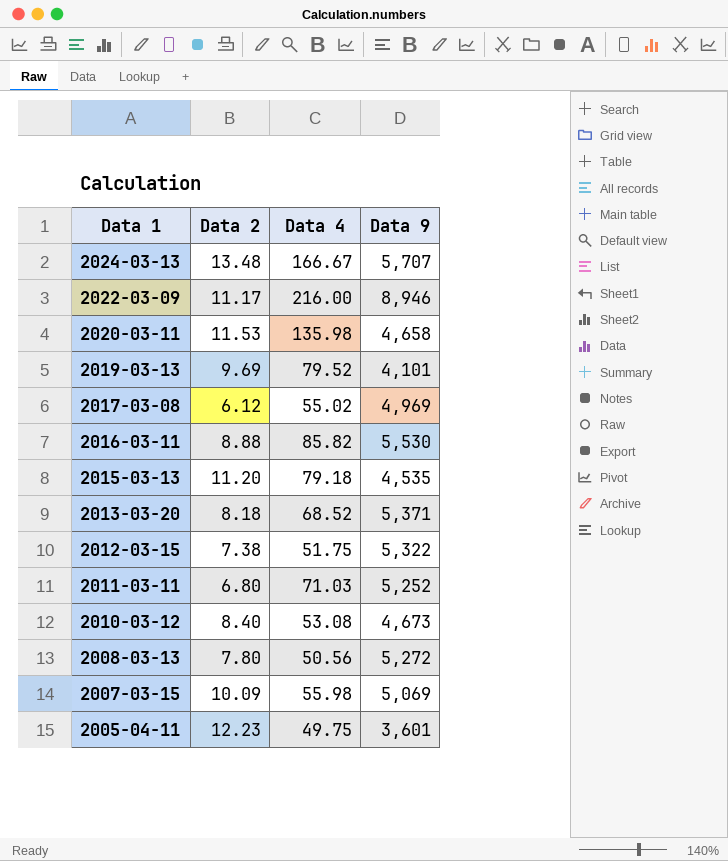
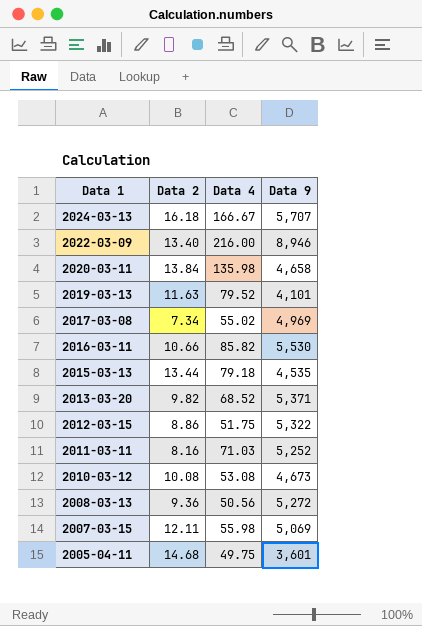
2024-03-13 | Data 2: 13.48 -> 16.18
2022-03-09 | Data 2: 11.17 -> 13.40
2020-03-11 | Data 2: 11.53 -> 13.84
2019-03-13 | Data 2: 9.69 -> 11.63
2017-03-08 | Data 2: 6.12 -> 7.34
2016-03-11 | Data 2: 8.88 -> 10.66
2015-03-13 | Data 2: 11.20 -> 13.44
2013-03-20 | Data 2: 8.18 -> 9.82
2012-03-15 | Data 2: 7.38 -> 8.86
2011-03-11 | Data 2: 6.80 -> 8.16
2010-03-12 | Data 2: 8.40 -> 10.08
2008-03-13 | Data 2: 7.80 -> 9.36
2007-03-15 | Data 2: 10.09 -> 12.11
2005-04-11 | Data 2: 12.23 -> 14.68

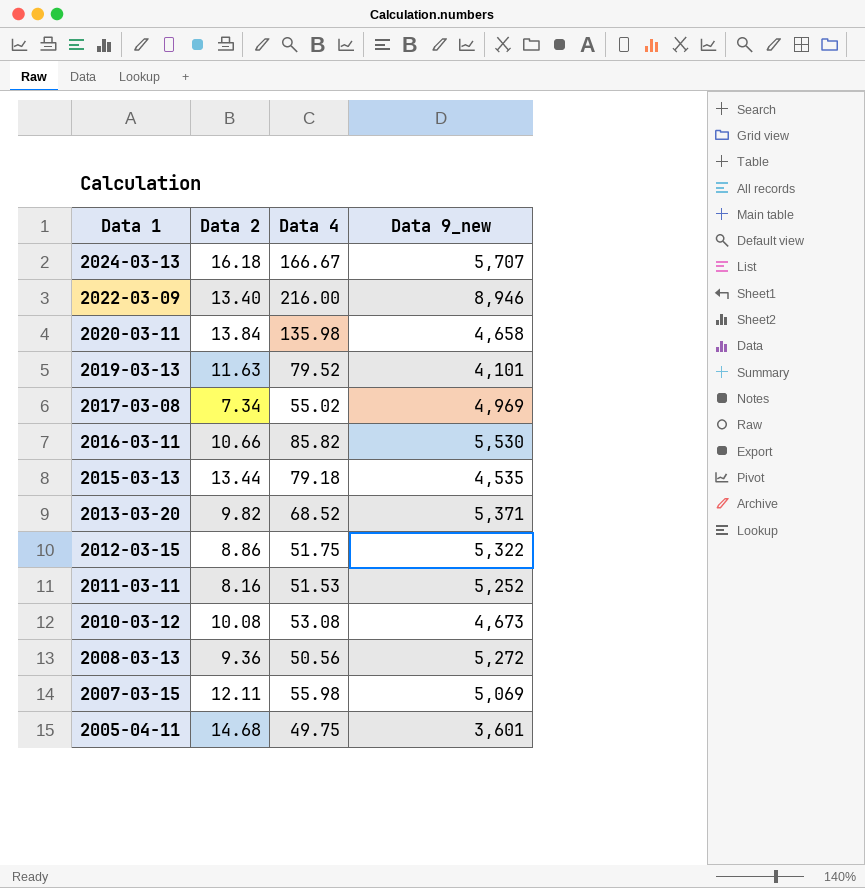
column name: Data 9 -> Data 9_new
2011-03-11 | Data 4: 71.03 -> 51.53

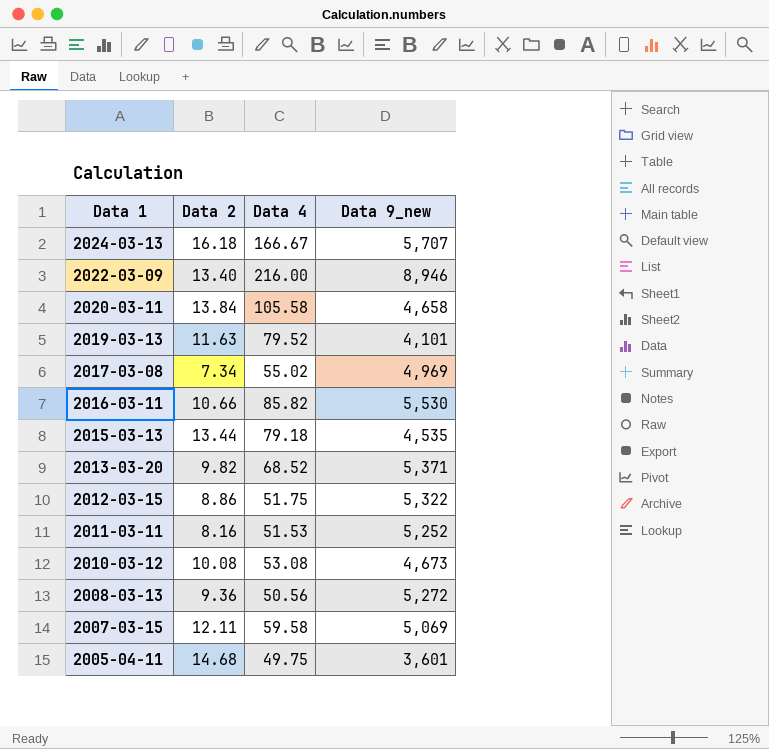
2020-03-11 | Data 4: 135.98 -> 105.58
2007-03-15 | Data 4: 55.98 -> 59.58

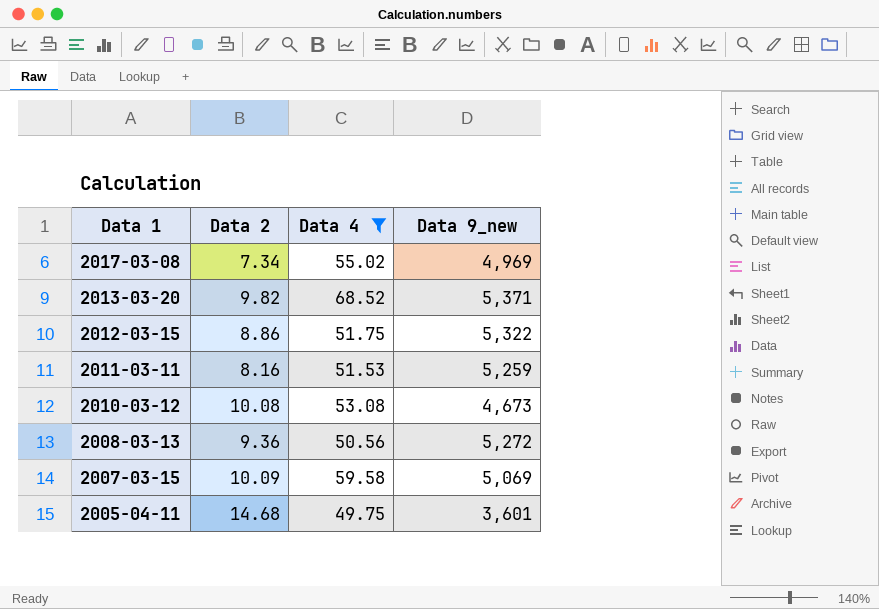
filter: none -> Data 4 <= 68.52
2011-03-11 | Data 9_new: 5,252 -> 5,259
2007-03-15 | Data 2: 12.11 -> 10.09

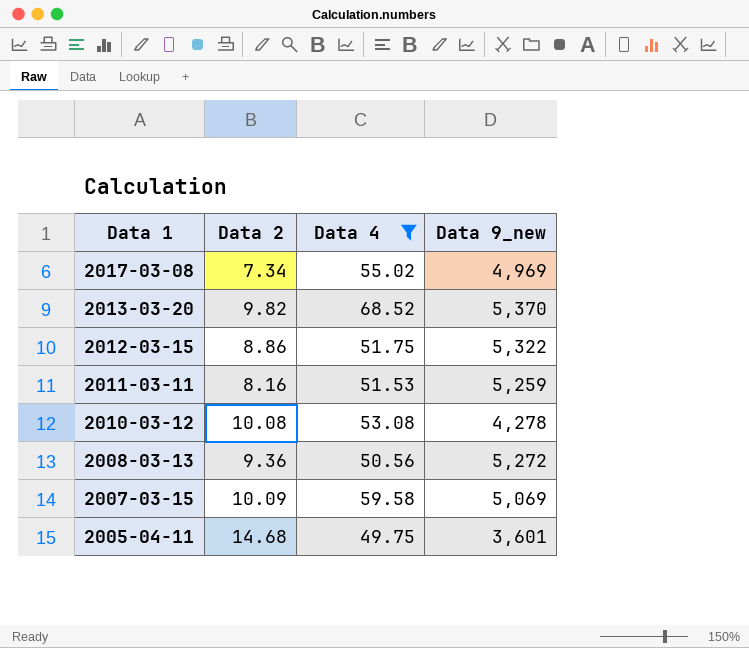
2013-03-20 | Data 9_new: 5,371 -> 5,370
2010-03-12 | Data 9_new: 4,673 -> 4,278

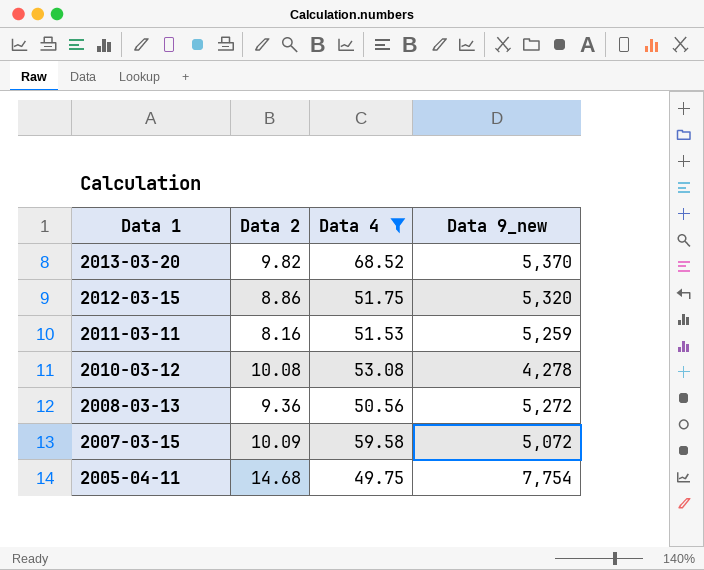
row 2017-03-08: 7.34 | 55.02 | 4,969 -> none
2012-03-15 | Data 9_new: 5,322 -> 5,320
2007-03-15 | Data 9_new: 5,069 -> 5,072
2005-04-11 | Data 9_new: 3,601 -> 7,754

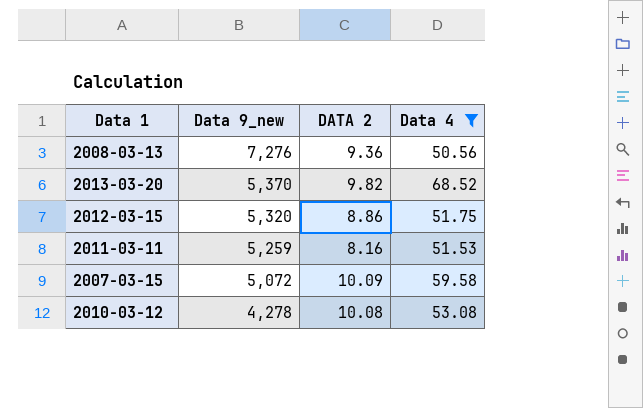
row order: Data 1 descending -> Data 9_new descending
column Data 9_new | position: 4 -> 2
column name: Data 2 -> DATA 2
row 2005-04-11: 14.68 | 49.75 | 7,754 -> none
2008-03-13 | Data 9_new: 5,272 -> 7,276

